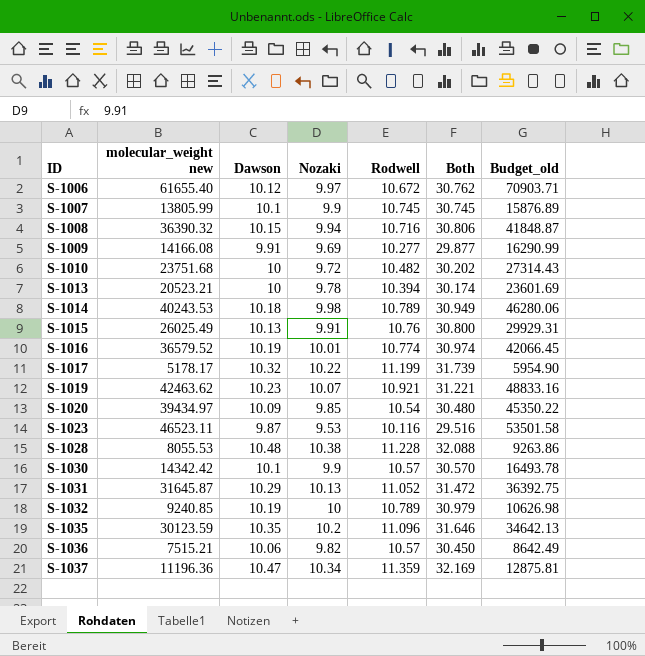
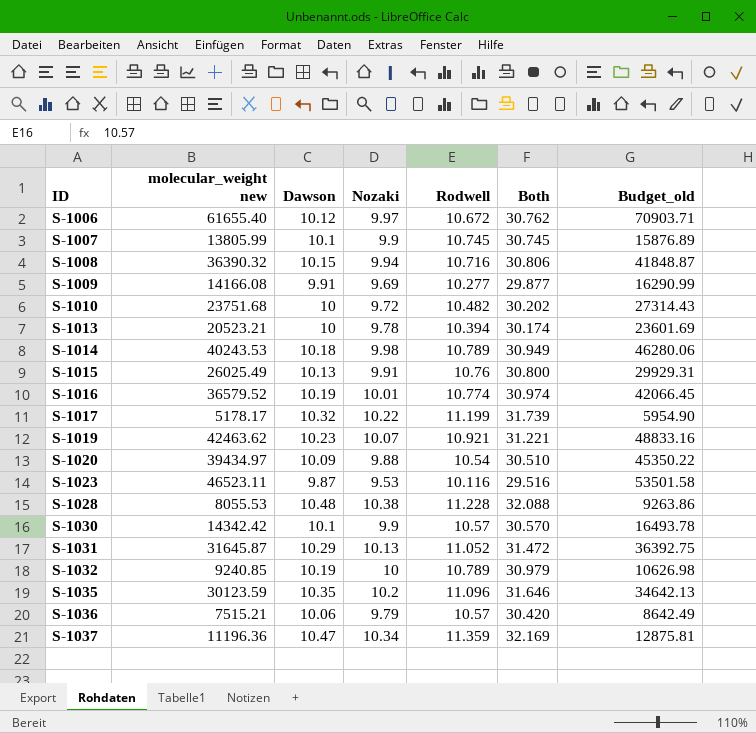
S-1020 | Nozaki: 9.85 -> 9.88
S-1020 | Both: 30.480 -> 30.510
S-1036 | Nozaki: 9.82 -> 9.79
S-1036 | Both: 30.450 -> 30.420

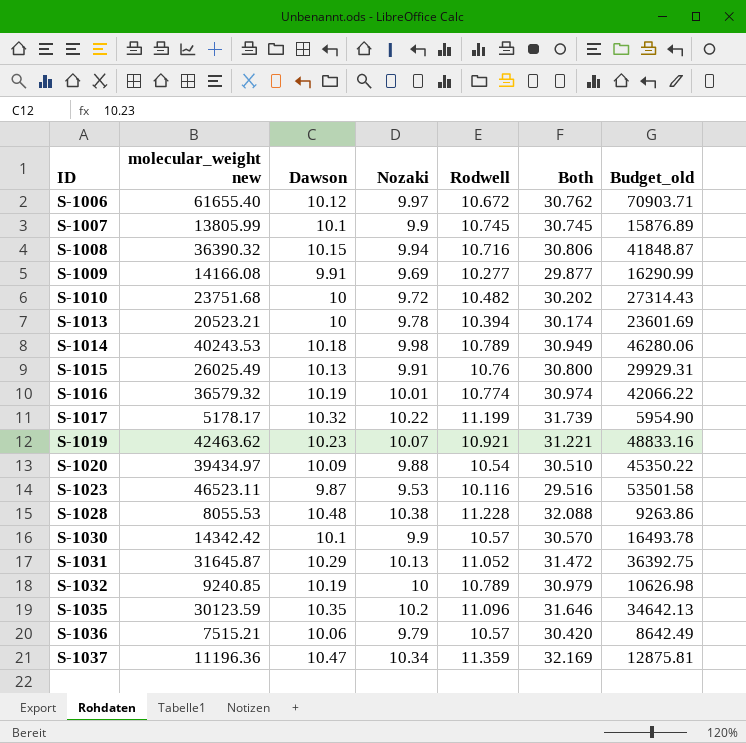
S-1016 | molecular_weight new: 36579.52 -> 36579.32
S-1016 | Budget_old: 42066.45 -> 42066.22

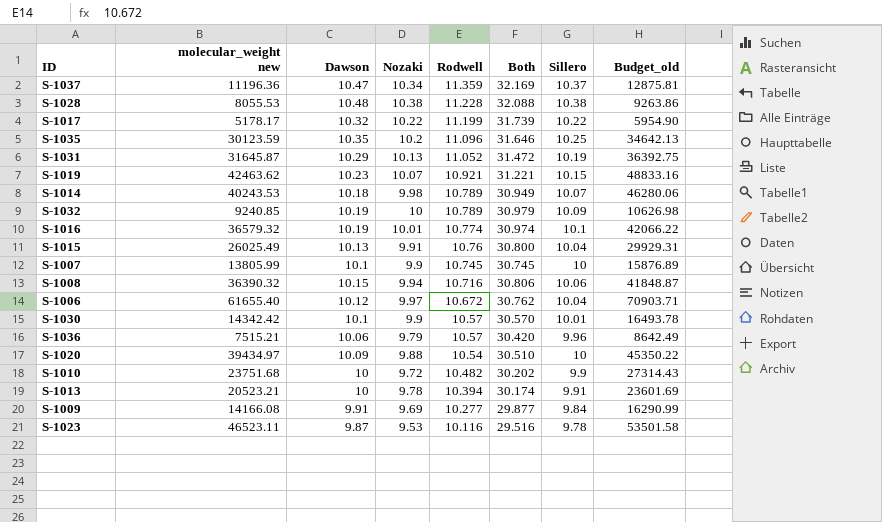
row order: ID ascending -> Rodwell descending
column Sillero | position: none -> 7

